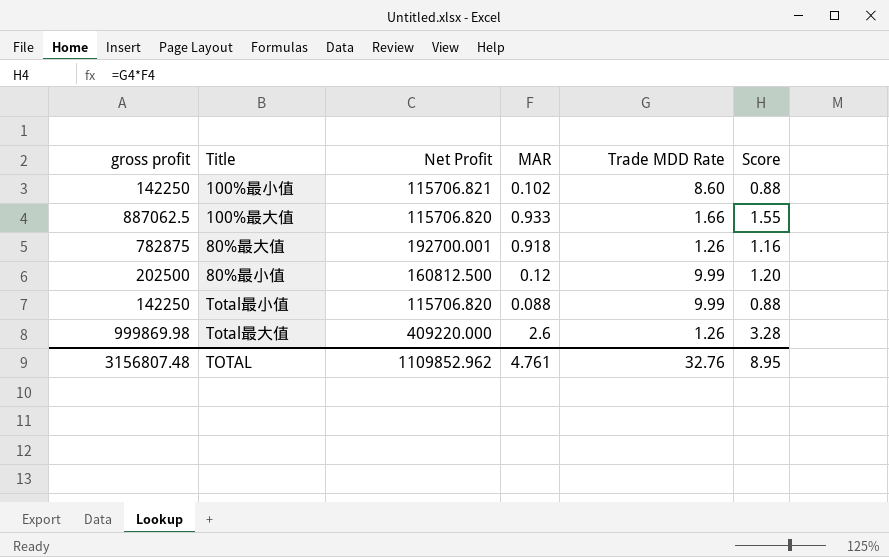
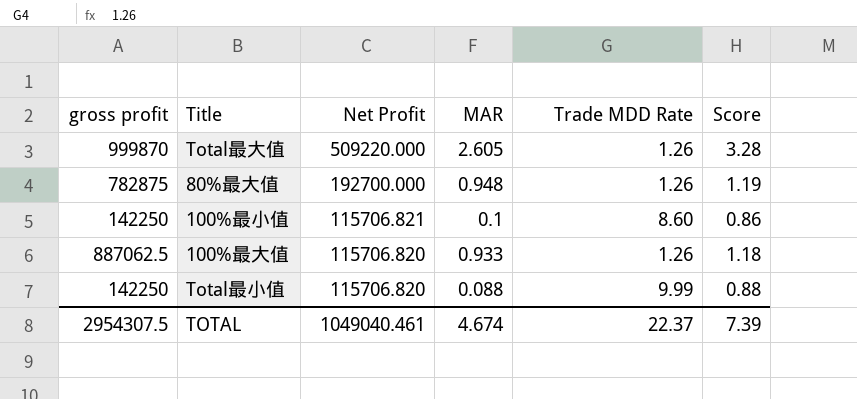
row order: none -> Net Profit descending
row 80%最小值: 202500 | 160812.500 | 0.12 | 9.99 | 1.20 -> none
Total最大值 | gross profit: 999869.98 -> 999870
Total最大值 | Net Profit: 409220.000 -> 509220.000
Total最大值 | MAR: 2.6 -> 2.605
80%最大值 | Net Profit: 192700.001 -> 192700.000
80%最大值 | MAR: 0.918 -> 0.948
80%最大值 | Score: 1.16 -> 1.19
100%最小值 | MAR: 0.102 -> 0.1
100%最小值 | Score: 0.88 -> 0.86
100%最大值 | Trade MDD Rate: 1.66 -> 1.26
100%最大值 | Score: 1.55 -> 1.18
TOTAL | gross profit: 3156807.48 -> 2954307.5
TOTAL | Net Profit: 1109852.962 -> 1049040.461
TOTAL | MAR: 4.761 -> 4.674
TOTAL | Trade MDD Rate: 32.76 -> 22.37
TOTAL | Score: 8.95 -> 7.39

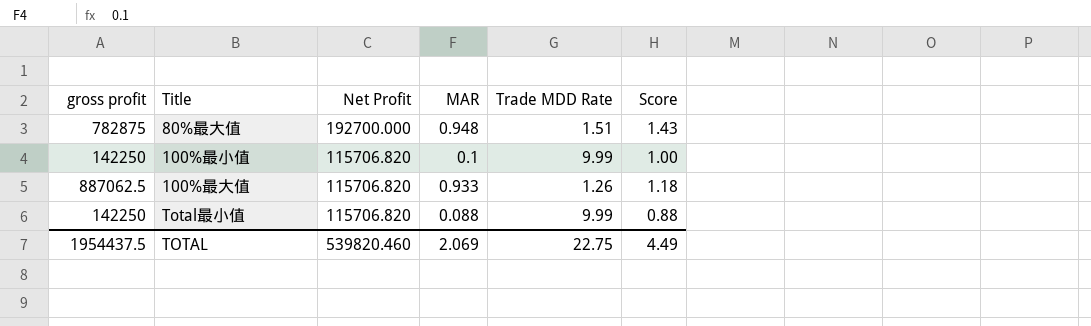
row Total最大值: 999870 | 509220.000 | 2.605 | 1.26 | 3.28 -> none
80%最大值 | Trade MDD Rate: 1.26 -> 1.51
80%最大值 | Score: 1.19 -> 1.43
100%最小值 | Net Profit: 115706.821 -> 115706.820
100%最小值 | Trade MDD Rate: 8.60 -> 9.99
100%最小值 | Score: 0.86 -> 1.00
TOTAL | gross profit: 2954307.5 -> 1954437.5
TOTAL | Net Profit: 1049040.461 -> 539820.460
TOTAL | MAR: 4.674 -> 2.069
TOTAL | Trade MDD Rate: 22.37 -> 22.75
TOTAL | Score: 7.39 -> 4.49

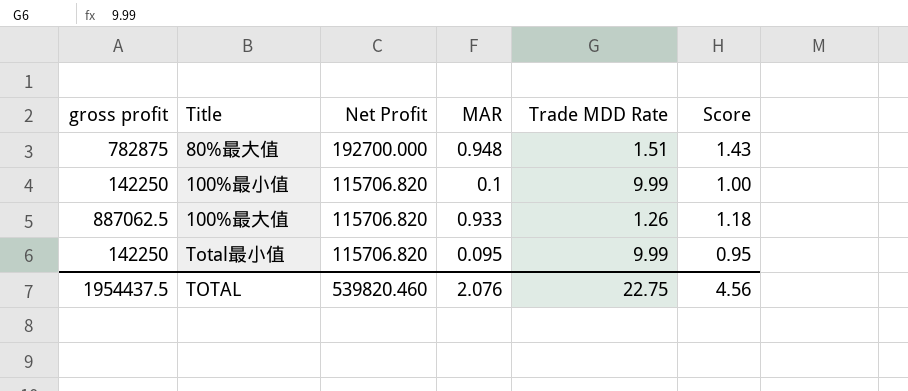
Total最小值 | MAR: 0.088 -> 0.095
Total最小值 | Score: 0.88 -> 0.95
TOTAL | MAR: 2.069 -> 2.076
TOTAL | Score: 4.49 -> 4.56

